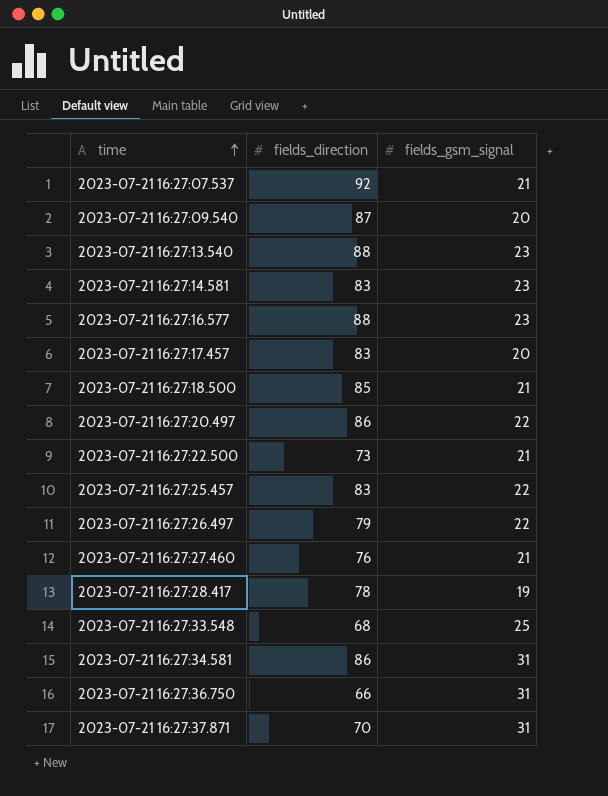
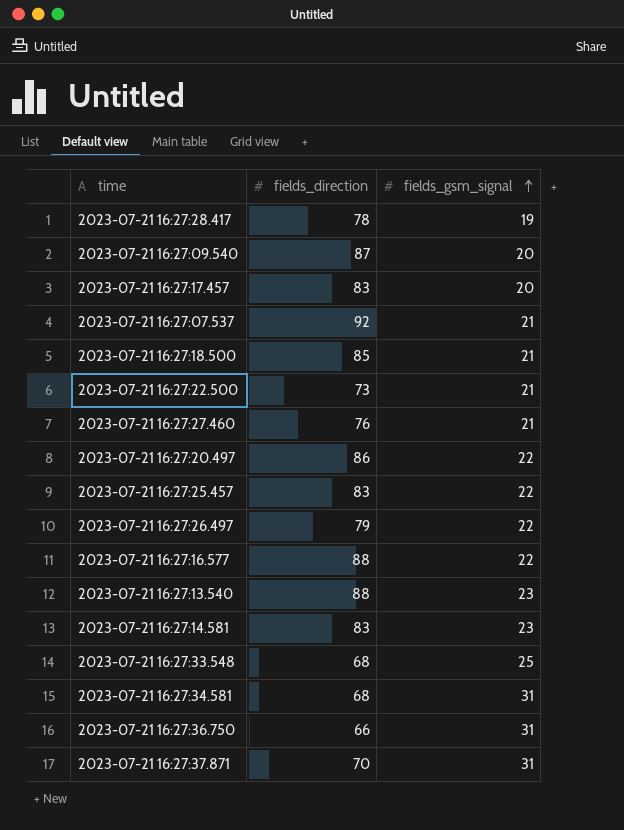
row order: time ascending -> fields_gsm_signal ascending
2023-07-21 16:27:16.577 | fields_gsm_signal: 23 -> 22
2023-07-21 16:27:34.581 | fields_direction: 86 -> 68

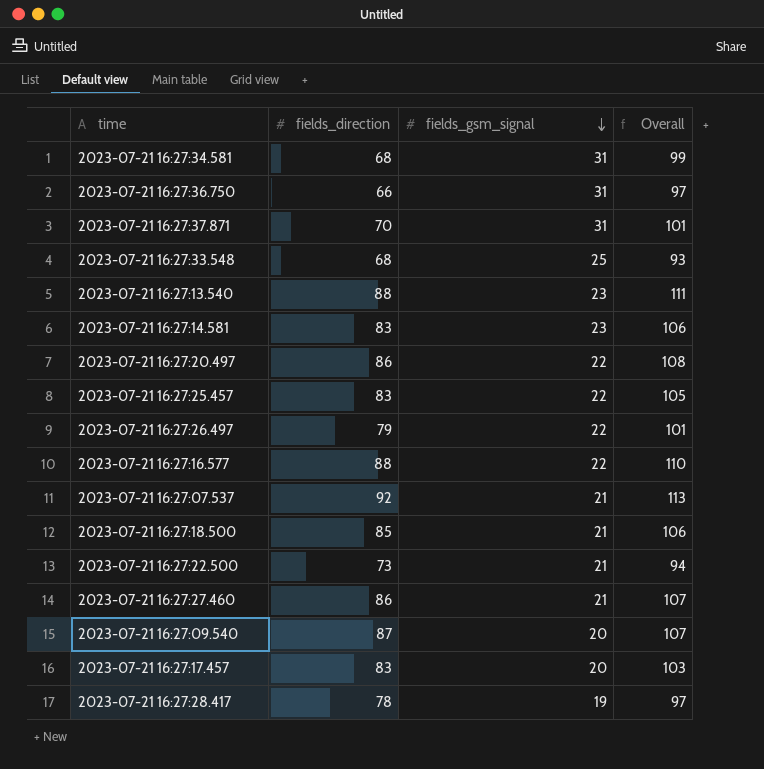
row order: fields_gsm_signal ascending -> fields_gsm_signal descending
column Overall | formula: none -> [fields_direction] + [fields_gsm_signal]
2023-07-21 16:27:27.460 | fields_direction: 76 -> 86

